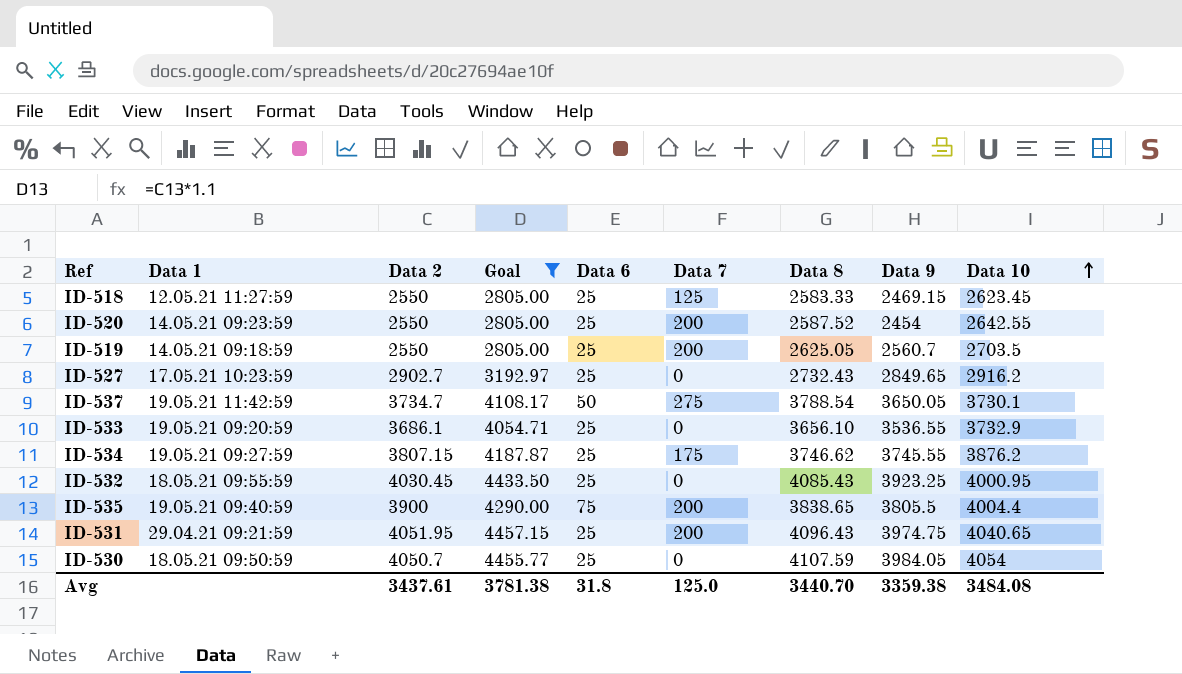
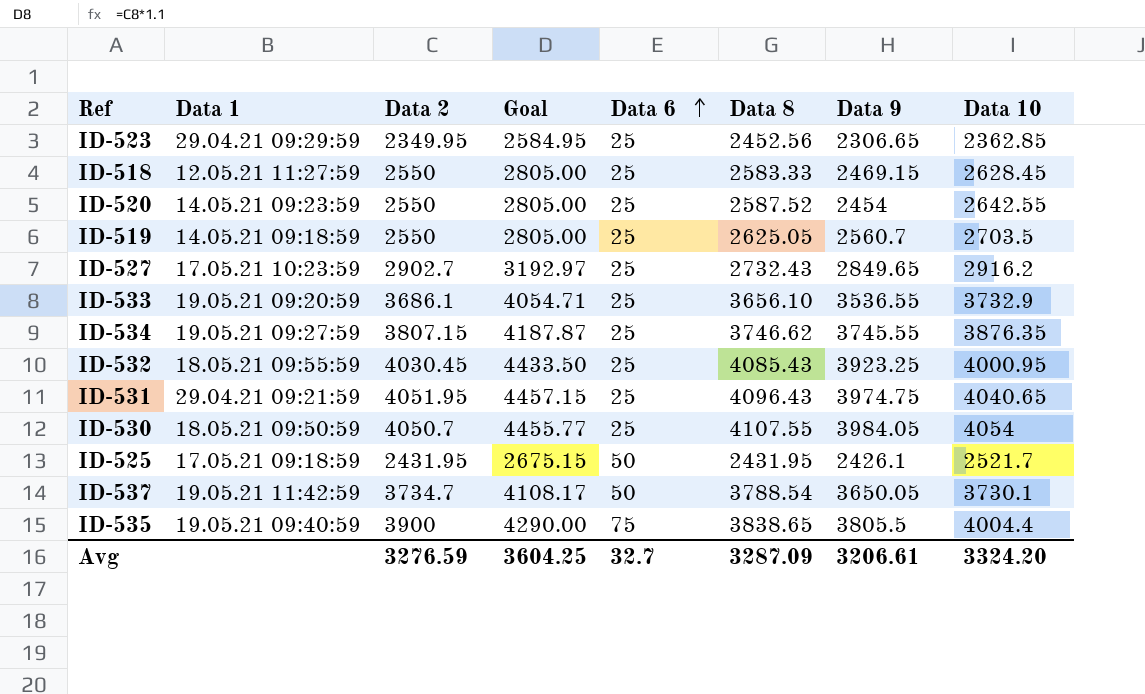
filter: Goal >= 2805.00 -> none
row order: Data 10 ascending -> Data 6 ascending
column Data 7 | position: 6 -> none
ID-518 | Data 10: 2623.45 -> 2628.45
ID-534 | Data 10: 3876.2 -> 3876.35
ID-530 | Data 8: 4107.59 -> 4107.55
Avg | Data 2: 3437.61 -> 3276.59
Avg | Goal: 3781.38 -> 3604.25
Avg | Data 6: 31.8 -> 32.7
Avg | Data 8: 3440.70 -> 3287.09
Avg | Data 9: 3359.38 -> 3206.61
Avg | Data 10: 3484.08 -> 3324.20

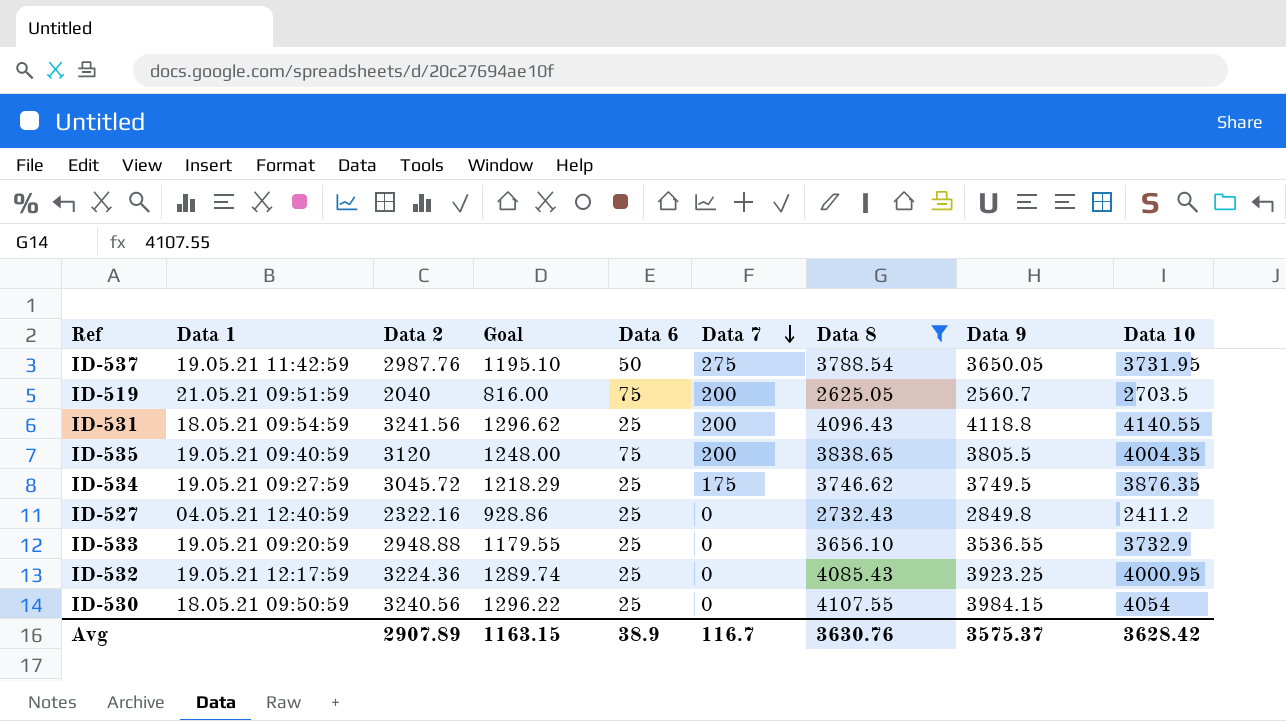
filter: none -> Data 8 >= 2625.05
row order: Data 6 ascending -> Data 7 descending
column Goal | formula: [Data 2] * 1.1 -> [Data 2] * 0.4
column Data 7 | position: none -> 6
ID-537 | Data 2: 3734.7 -> 2987.76
ID-537 | Data 10: 3730.1 -> 3731.95
ID-519 | Data 1: 14.05.21 09:18:59 -> 21.05.21 09:51:59
ID-519 | Data 2: 2550 -> 2040
ID-519 | Data 6: 25 -> 75
ID-531 | Data 1: 29.04.21 09:21:59 -> 18.05.21 09:54:59
ID-531 | Data 2: 4051.95 -> 3241.56
ID-531 | Data 9: 3974.75 -> 4118.8
ID-531 | Data 10: 4040.65 -> 4140.55
ID-535 | Data 2: 3900 -> 3120
ID-535 | Data 10: 4004.4 -> 4004.35
ID-534 | Data 2: 3807.15 -> 3045.72
ID-534 | Data 9: 3745.55 -> 3749.5
ID-527 | Data 1: 17.05.21 10:23:59 -> 04.05.21 12:40:59
ID-527 | Data 2: 2902.7 -> 2322.16
ID-527 | Data 9: 2849.65 -> 2849.8
ID-527 | Data 10: 2916.2 -> 2411.2
ID-533 | Data 2: 3686.1 -> 2948.88
ID-532 | Data 1: 18.05.21 09:55:59 -> 19.05.21 12:17:59
ID-532 | Data 2: 4030.45 -> 3224.36
ID-530 | Data 2: 4050.7 -> 3240.56
ID-530 | Data 9: 3984.05 -> 3984.15
Avg | Data 2: 3276.59 -> 2907.89
Avg | Goal: 3604.25 -> 1163.15
Avg | Data 6: 32.7 -> 38.9
Avg | Data 8: 3287.09 -> 3630.76
Avg | Data 9: 3206.61 -> 3575.37
Avg | Data 10: 3324.20 -> 3628.42

